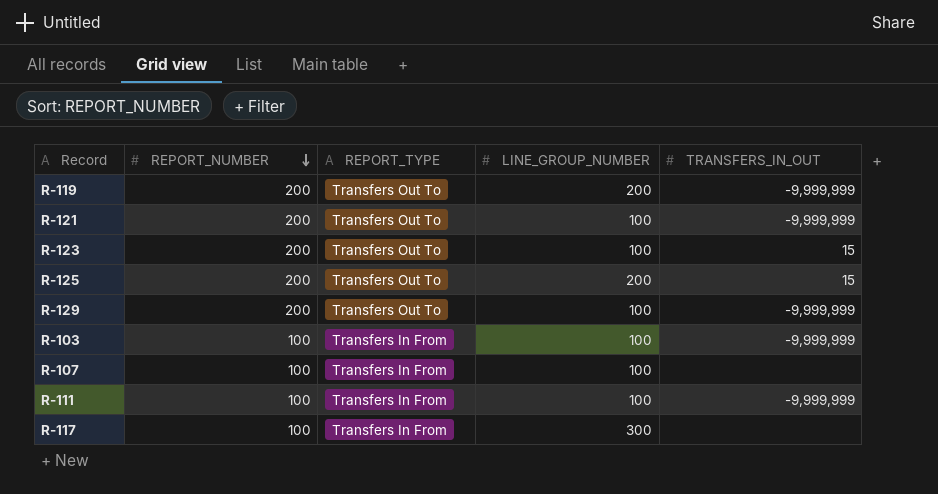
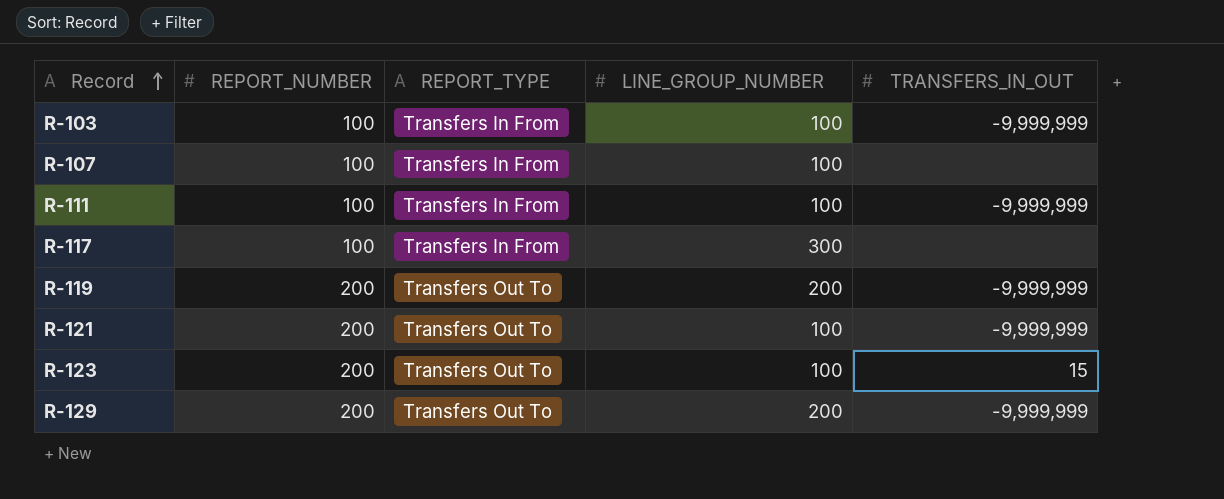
row order: REPORT_NUMBER descending -> Record ascending
row R-125: 200 | Transfers Out To | 200 | 15 -> none
R-129 | LINE_GROUP_NUMBER: 100 -> 200

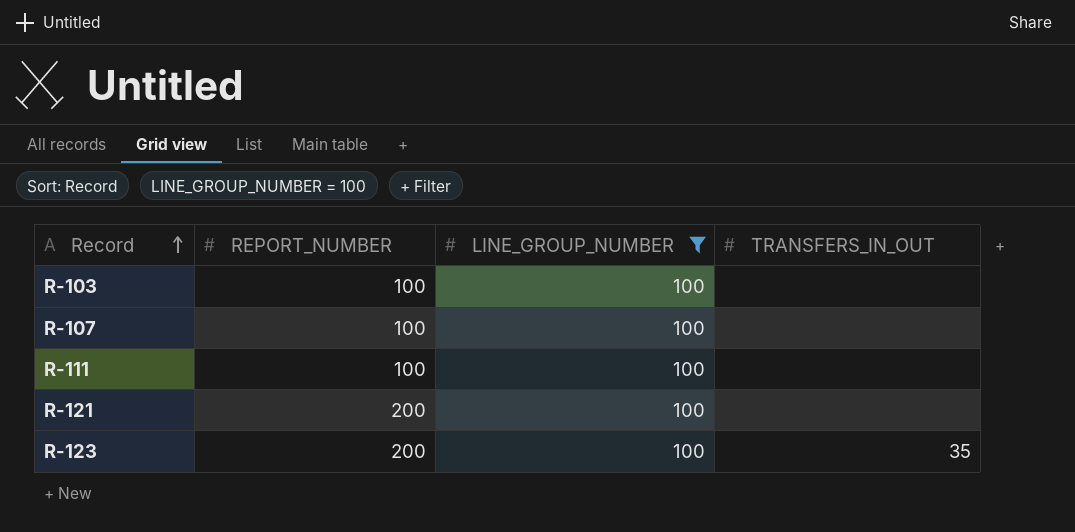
filter: none -> LINE_GROUP_NUMBER = 100
column REPORT_TYPE | position: 3 -> none
R-103 | TRANSFERS_IN_OUT: -9,999,999 -> none
R-111 | TRANSFERS_IN_OUT: -9,999,999 -> none
R-121 | TRANSFERS_IN_OUT: -9,999,999 -> none
R-123 | TRANSFERS_IN_OUT: 15 -> 35

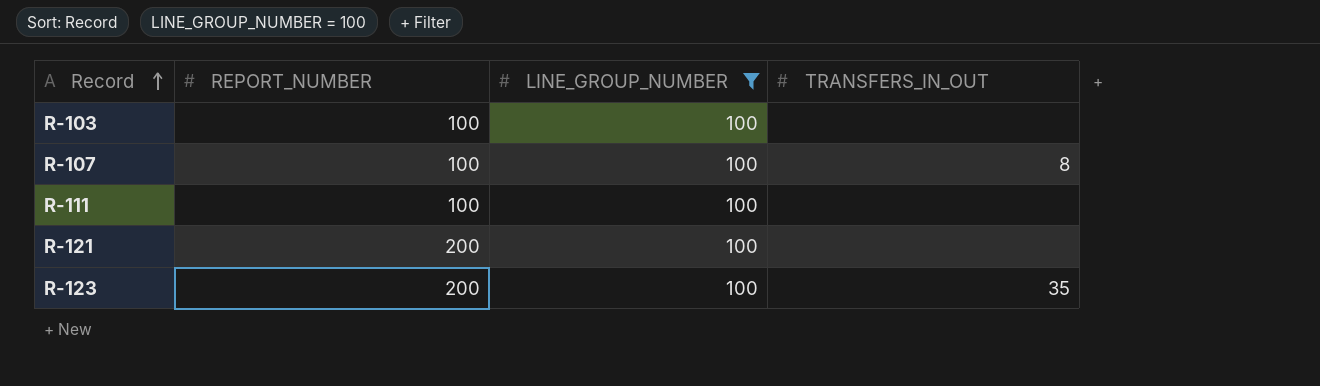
R-107 | TRANSFERS_IN_OUT: none -> 8

